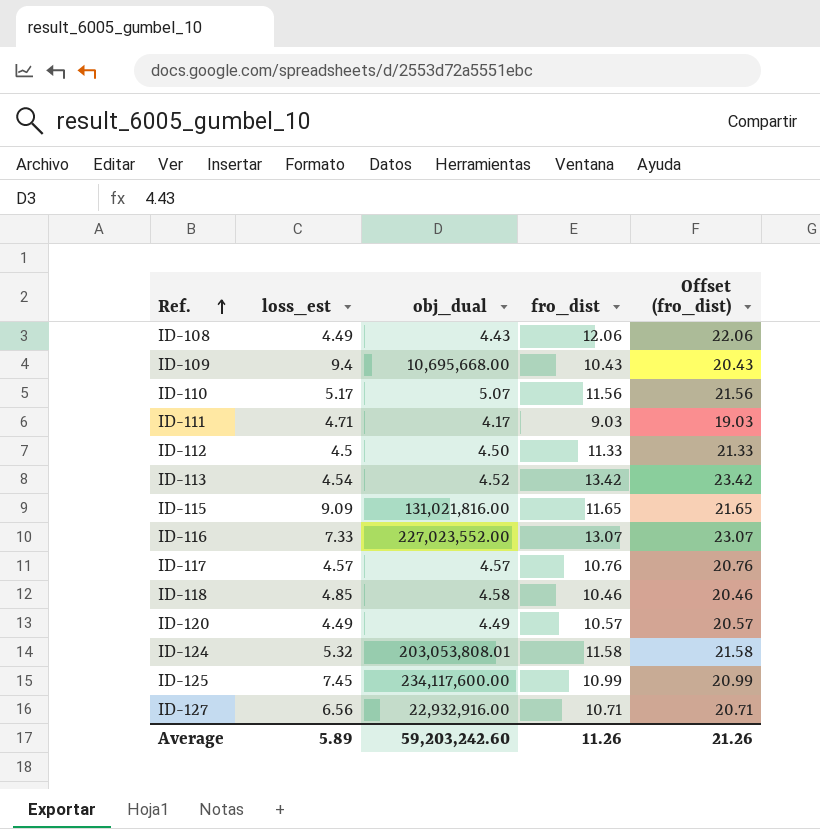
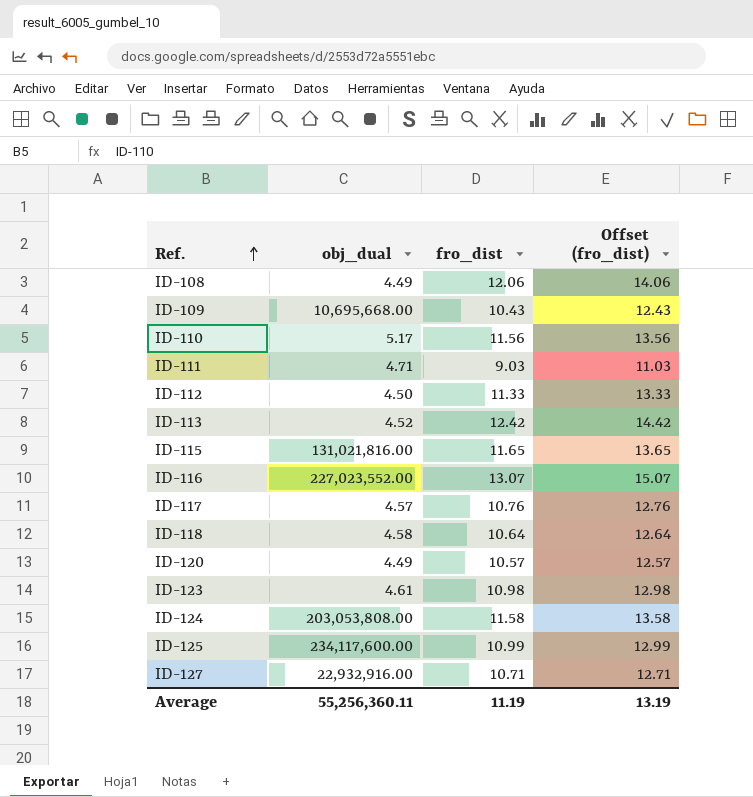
column loss_est | position: 2 -> none
column Offset (fro_dist) | formula: [fro_dist] + 10 -> [fro_dist] + 2
ID-108 | obj_dual: 4.43 -> 4.49
ID-110 | obj_dual: 5.07 -> 5.17
ID-111 | obj_dual: 4.17 -> 4.71
ID-113 | fro_dist: 13.42 -> 12.42
ID-118 | fro_dist: 10.46 -> 10.64
row ID-123: none -> 4.61 | 10.98 | 12.98
ID-124 | obj_dual: 203,053,808.01 -> 203,053,808.00
Average | obj_dual: 59,203,242.60 -> 55,256,360.11
Average | fro_dist: 11.26 -> 11.19
Average | Offset (fro_dist): 21.26 -> 13.19

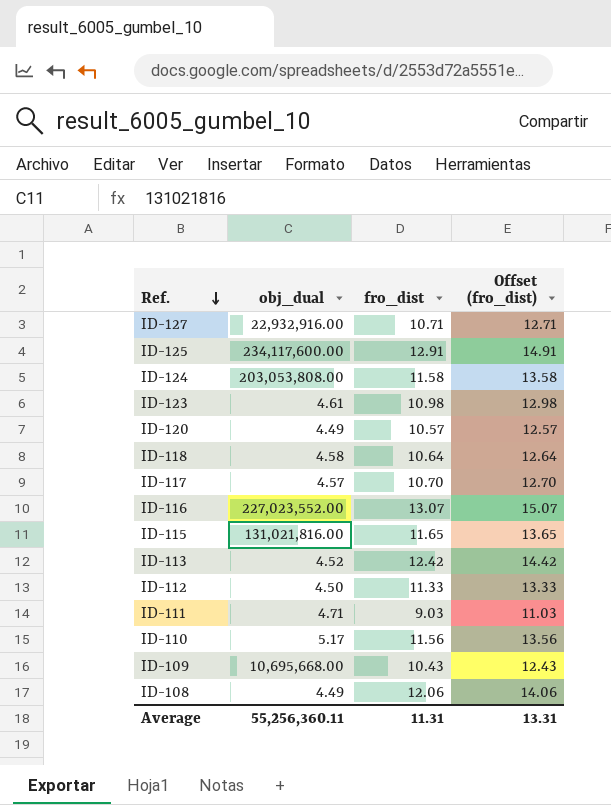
row order: Ref. ascending -> Ref. descending
ID-125 | fro_dist: 10.99 -> 12.91
ID-125 | Offset (fro_dist): 12.99 -> 14.91
ID-117 | fro_dist: 10.76 -> 10.70
ID-117 | Offset (fro_dist): 12.76 -> 12.70
Average | fro_dist: 11.19 -> 11.31
Average | Offset (fro_dist): 13.19 -> 13.31

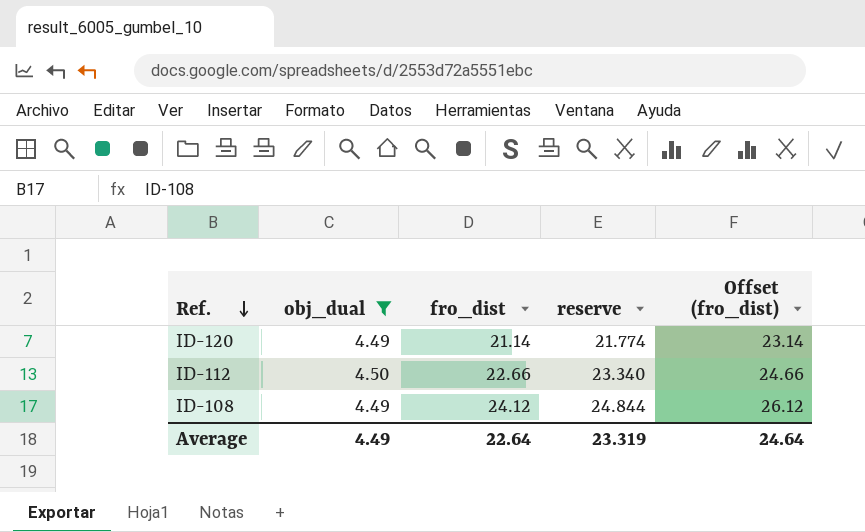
filter: none -> obj_dual <= 4.50
column reserve | formula: none -> [fro_dist] * 1.03
ID-120 | fro_dist: 10.57 -> 21.14
ID-120 | Offset (fro_dist): 12.57 -> 23.14
ID-112 | fro_dist: 11.33 -> 22.66
ID-112 | Offset (fro_dist): 13.33 -> 24.66
ID-108 | fro_dist: 12.06 -> 24.12
ID-108 | Offset (fro_dist): 14.06 -> 26.12
Average | obj_dual: 55,256,360.11 -> 4.49
Average | fro_dist: 11.31 -> 22.64
Average | Offset (fro_dist): 13.31 -> 24.64

